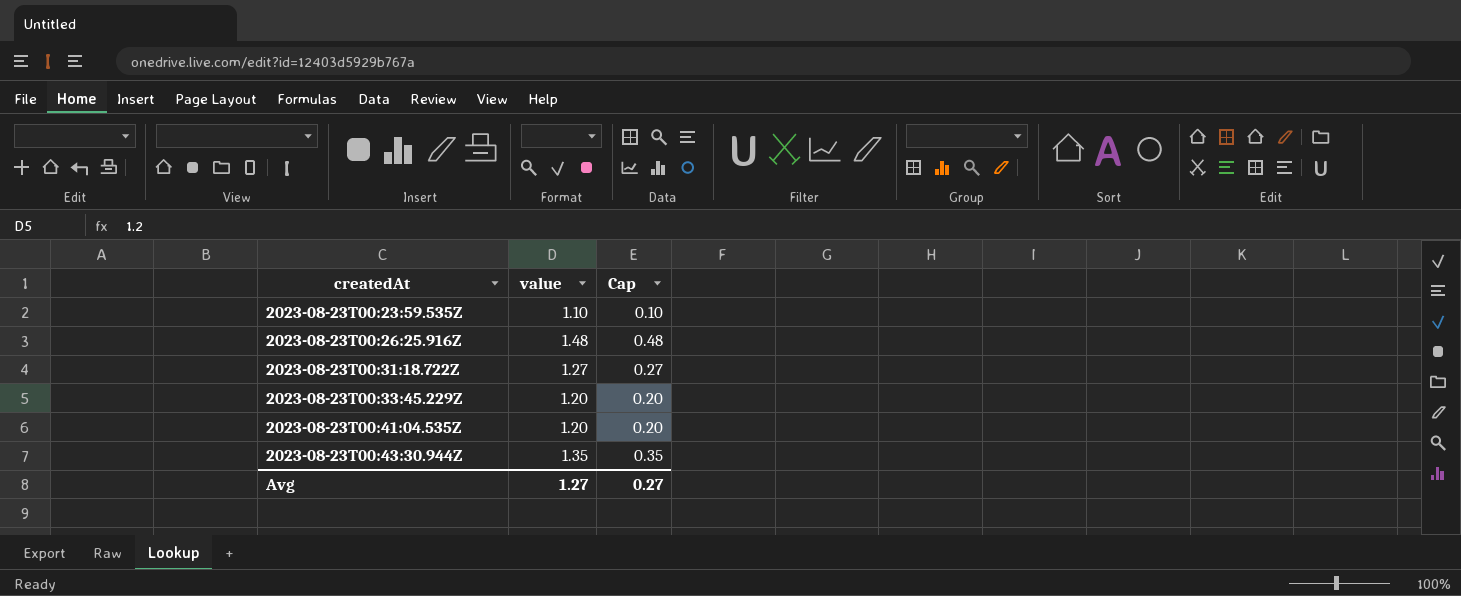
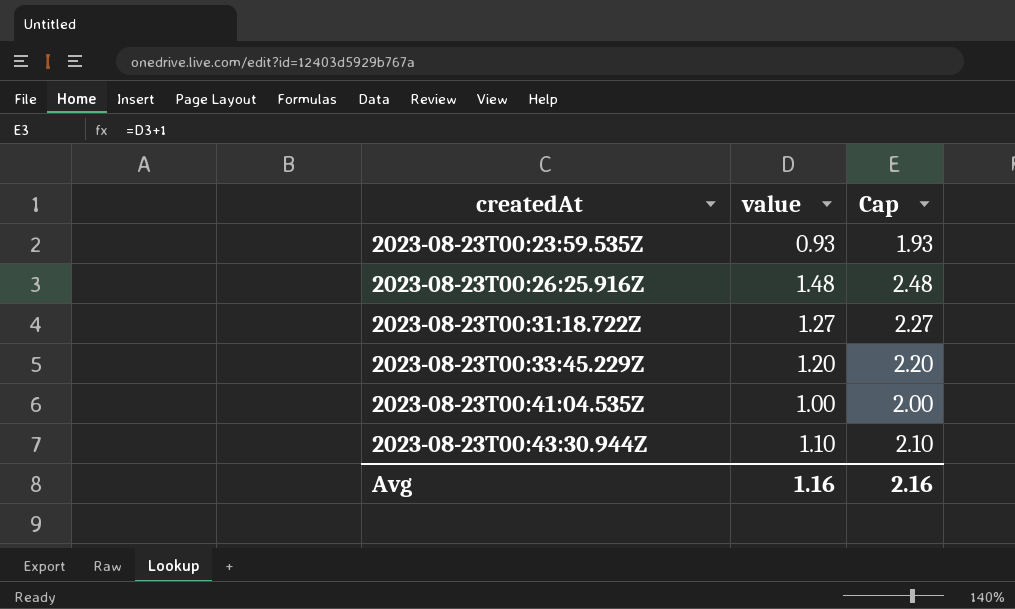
column Cap | formula: [value] - 1 -> [value] + 1
2023-08-23T00:23:59.535Z | value: 1.10 -> 0.93
2023-08-23T00:41:04.535Z | value: 1.20 -> 1.00
2023-08-23T00:43:30.944Z | value: 1.35 -> 1.10
Avg | value: 1.27 -> 1.16
Avg | Cap: 0.27 -> 2.16

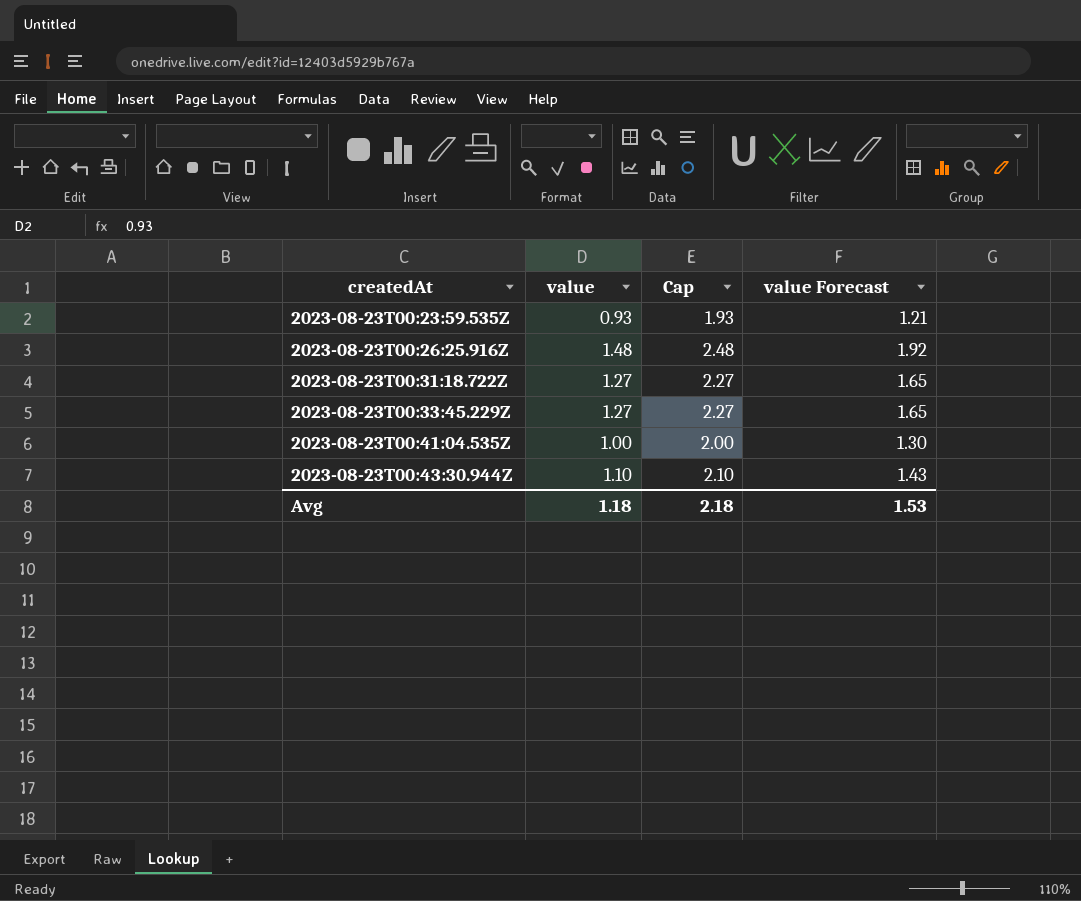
column value Forecast | formula: none -> [value] * 1.3
2023-08-23T00:33:45.229Z | value: 1.20 -> 1.27
2023-08-23T00:33:45.229Z | Cap: 2.20 -> 2.27
Avg | value: 1.16 -> 1.18
Avg | Cap: 2.16 -> 2.18

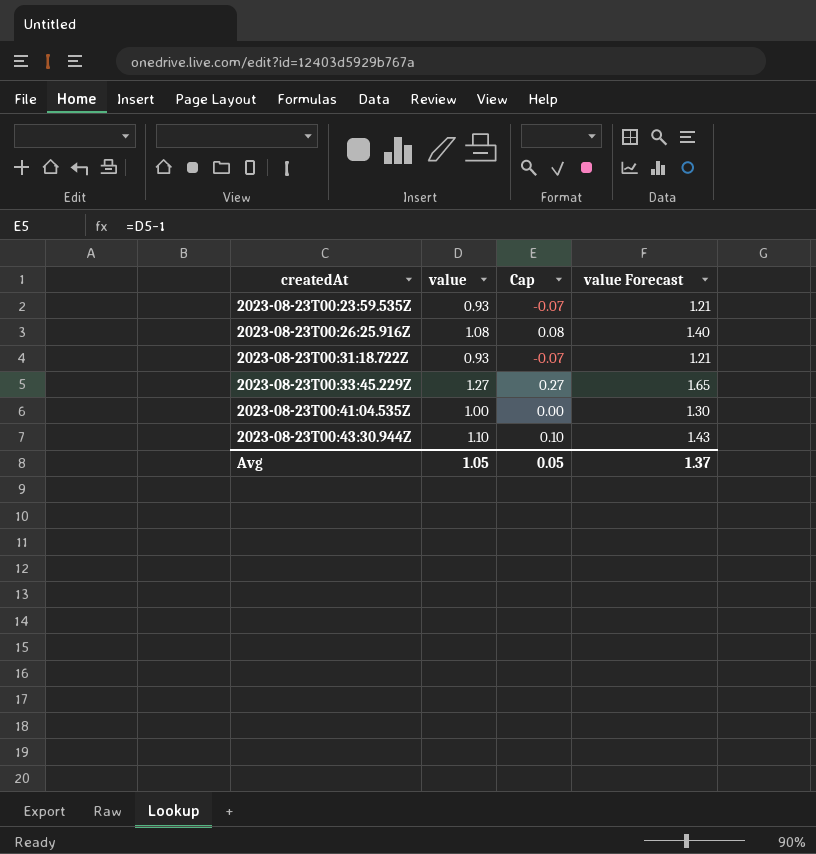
column Cap | formula: [value] + 1 -> [value] - 1
2023-08-23T00:26:25.916Z | value: 1.48 -> 1.08
2023-08-23T00:26:25.916Z | value Forecast: 1.92 -> 1.40
2023-08-23T00:31:18.722Z | value: 1.27 -> 0.93
2023-08-23T00:31:18.722Z | value Forecast: 1.65 -> 1.21
Avg | value: 1.18 -> 1.05
Avg | Cap: 2.18 -> 0.05
Avg | value Forecast: 1.53 -> 1.37

